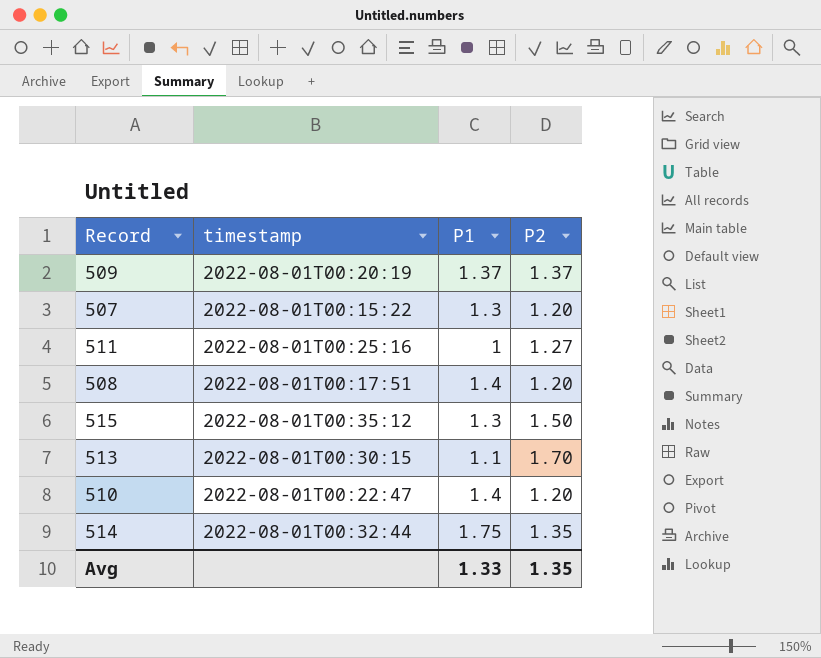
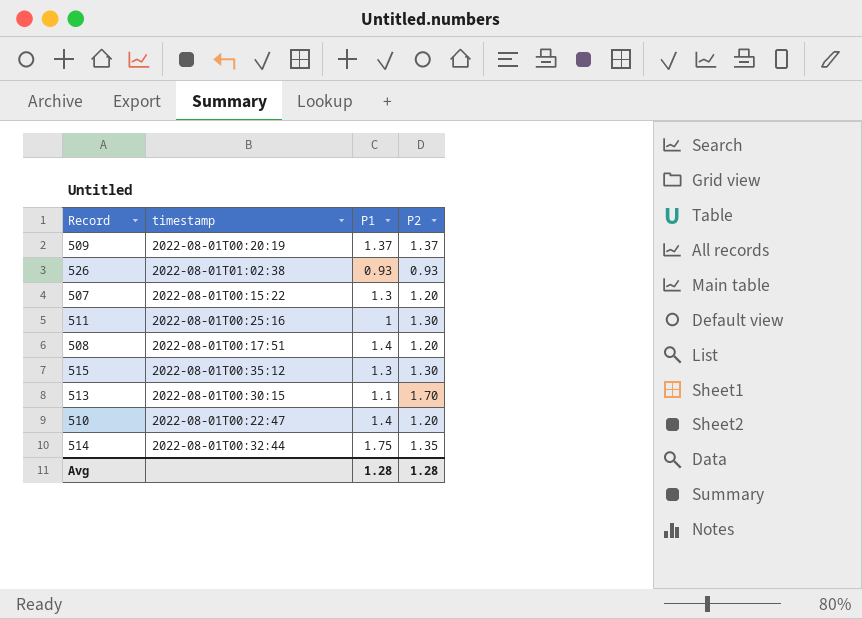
row 526: none -> 2022-08-01T01:02:38 | 0.93 | 0.93
511 | P2: 1.27 -> 1.30
515 | P2: 1.50 -> 1.30
Avg | P1: 1.33 -> 1.28
Avg | P2: 1.35 -> 1.28

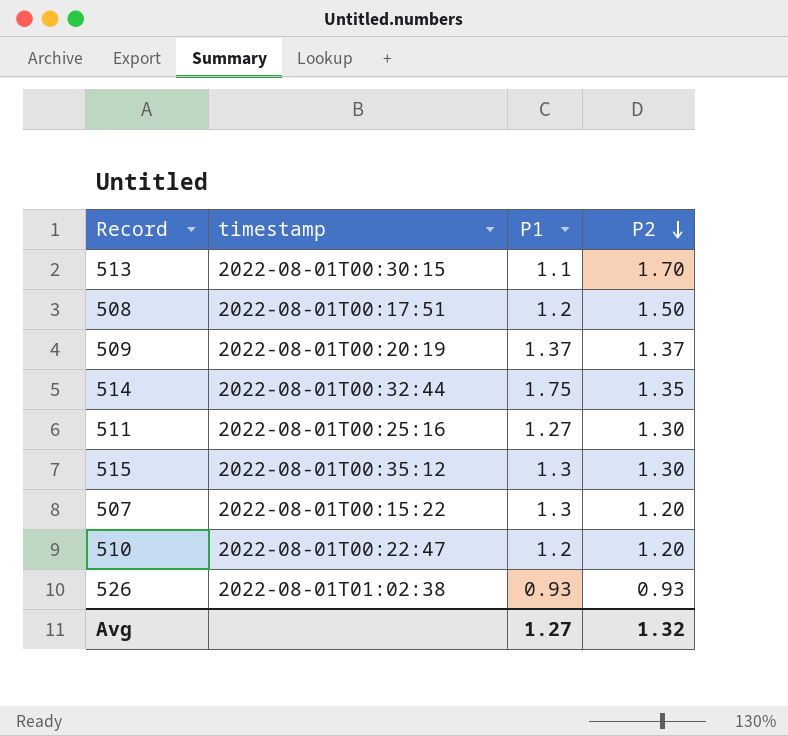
row order: none -> P2 descending
508 | P1: 1.4 -> 1.2
508 | P2: 1.20 -> 1.50
511 | P1: 1 -> 1.27
510 | P1: 1.4 -> 1.2
Avg | P1: 1.28 -> 1.27
Avg | P2: 1.28 -> 1.32

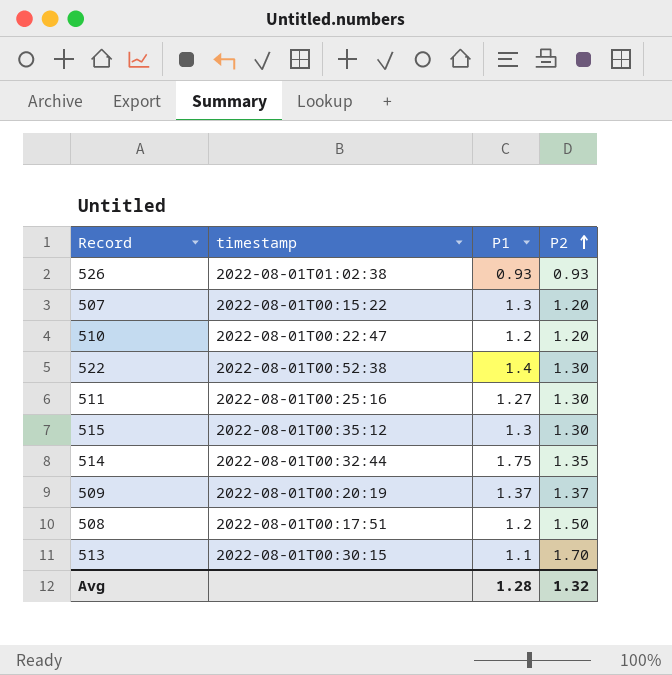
row order: P2 descending -> P2 ascending
row 522: none -> 2022-08-01T00:52:38 | 1.4 | 1.30
Avg | P1: 1.27 -> 1.28

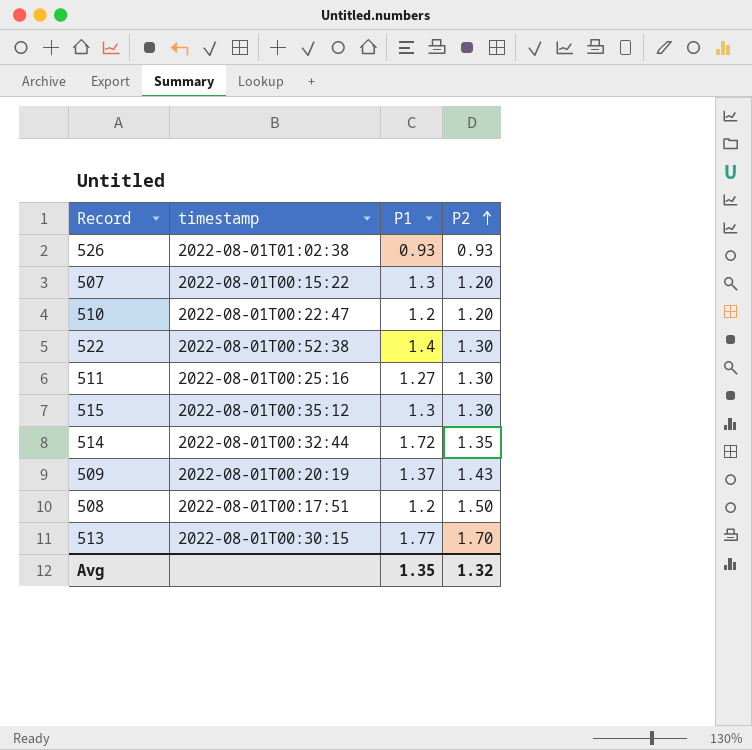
514 | P1: 1.75 -> 1.72
509 | P2: 1.37 -> 1.43
513 | P1: 1.1 -> 1.77
Avg | P1: 1.28 -> 1.35

